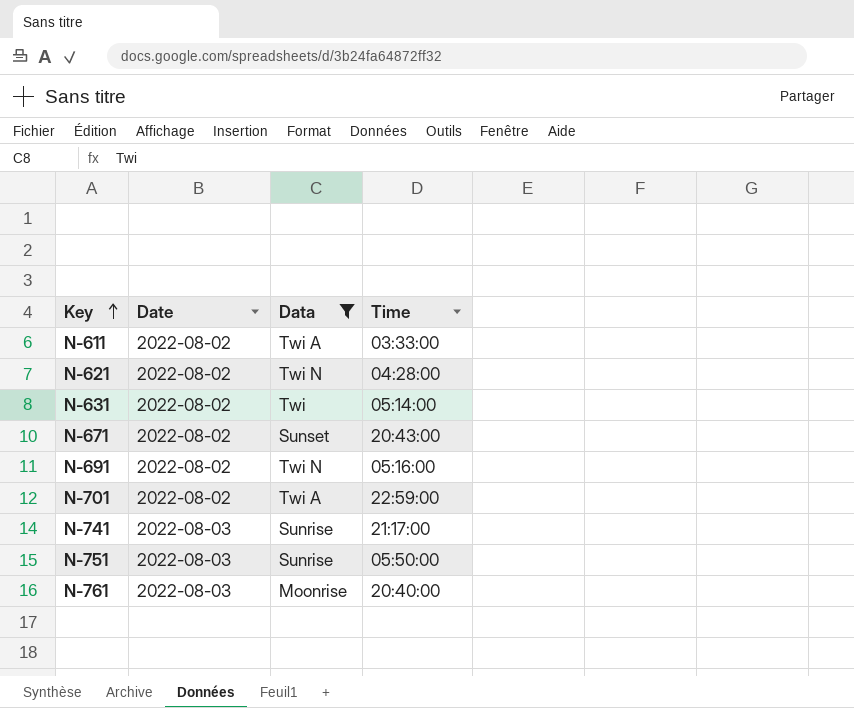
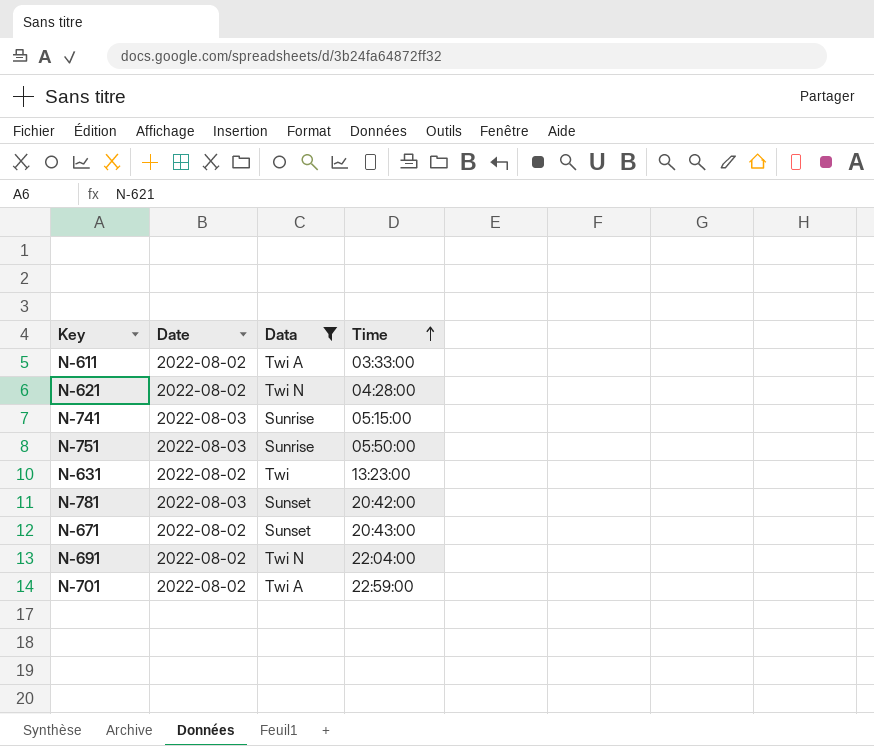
row order: Key ascending -> Time ascending
row N-761: 2022-08-03 | Moonrise | 20:40:00 -> none
N-741 | Time: 21:17:00 -> 05:15:00
N-631 | Time: 05:14:00 -> 13:23:00
row N-781: none -> 2022-08-03 | Sunset | 20:42:00
N-691 | Time: 05:16:00 -> 22:04:00

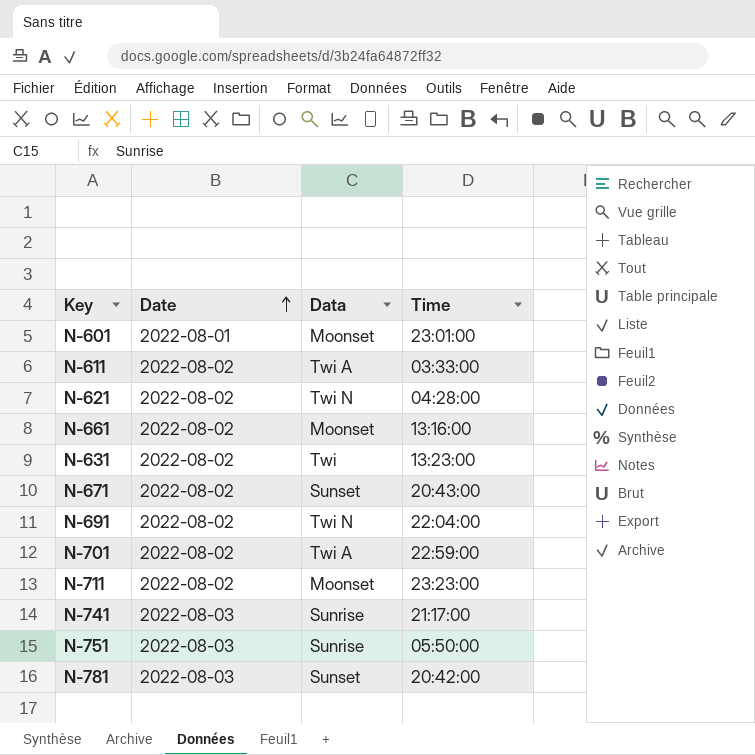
filter: Data != Moonset -> none
row order: Time ascending -> Date ascending
N-741 | Time: 05:15:00 -> 21:17:00

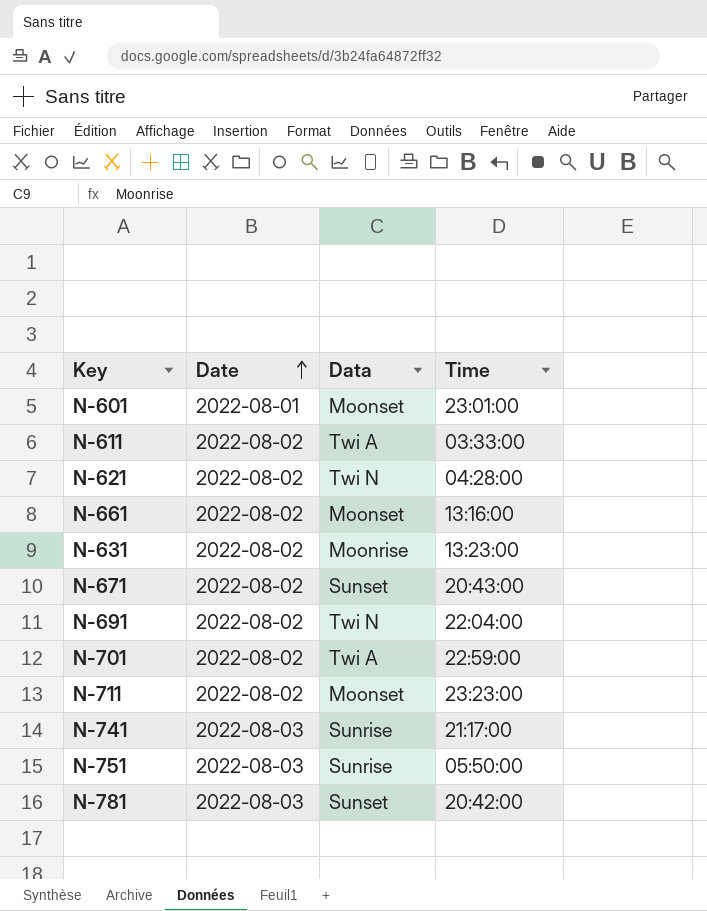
N-631 | Data: Twi -> Moonrise

